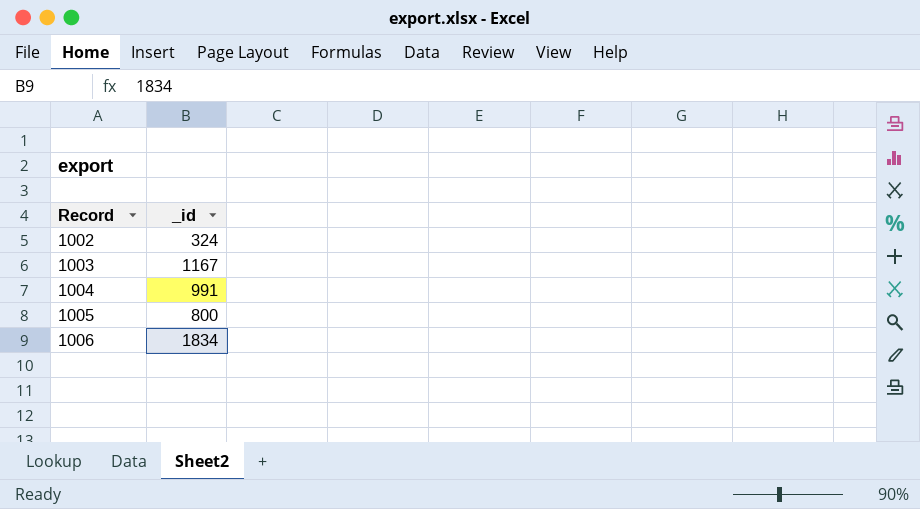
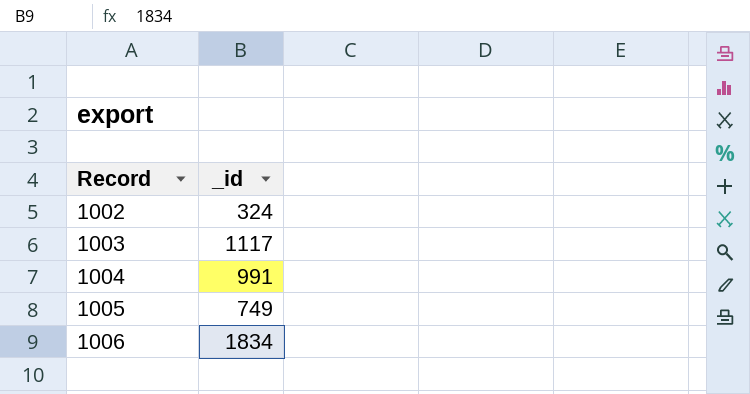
1003 | _id: 1167 -> 1117
1005 | _id: 800 -> 749

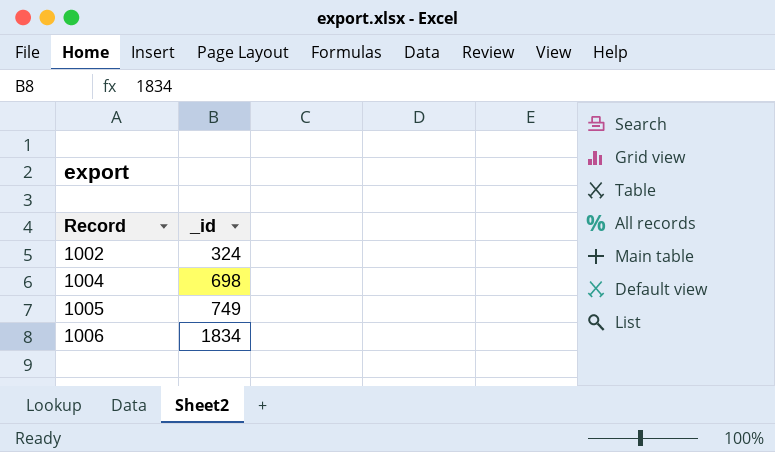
row 1003: 1117 -> none
1004 | _id: 991 -> 698

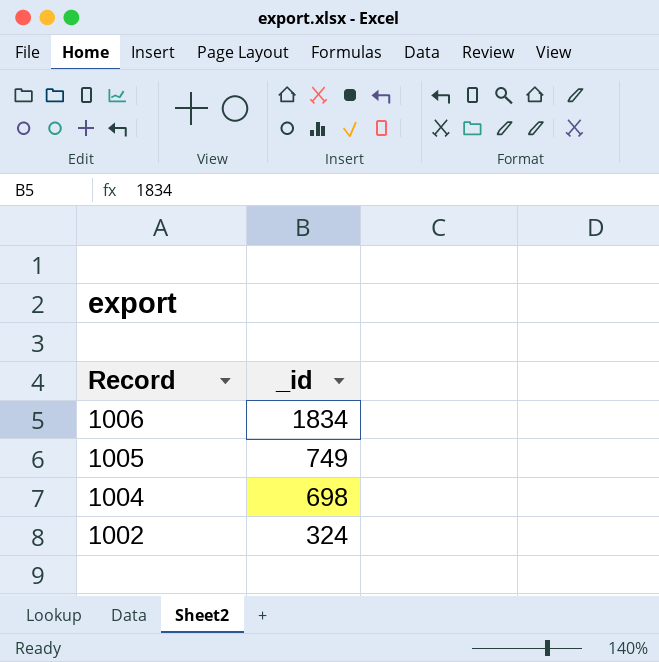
row order: Record ascending -> Record descending

